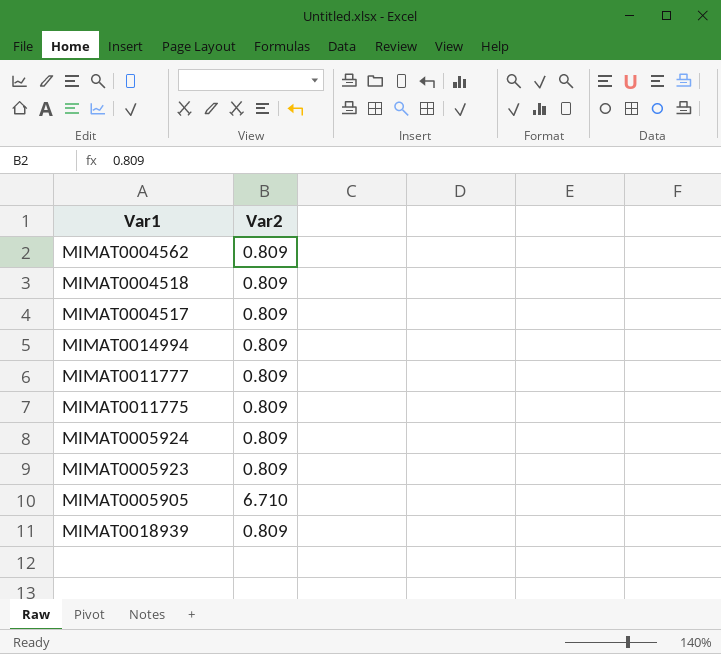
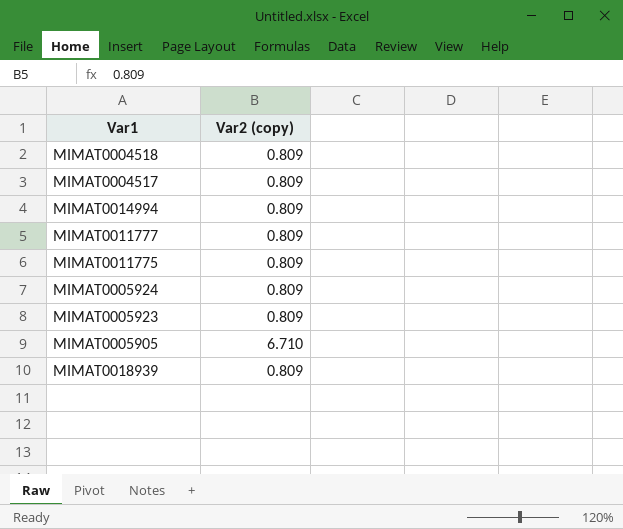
column name: Var2 -> Var2 (copy)
row MIMAT0004562: 0.809 -> none

